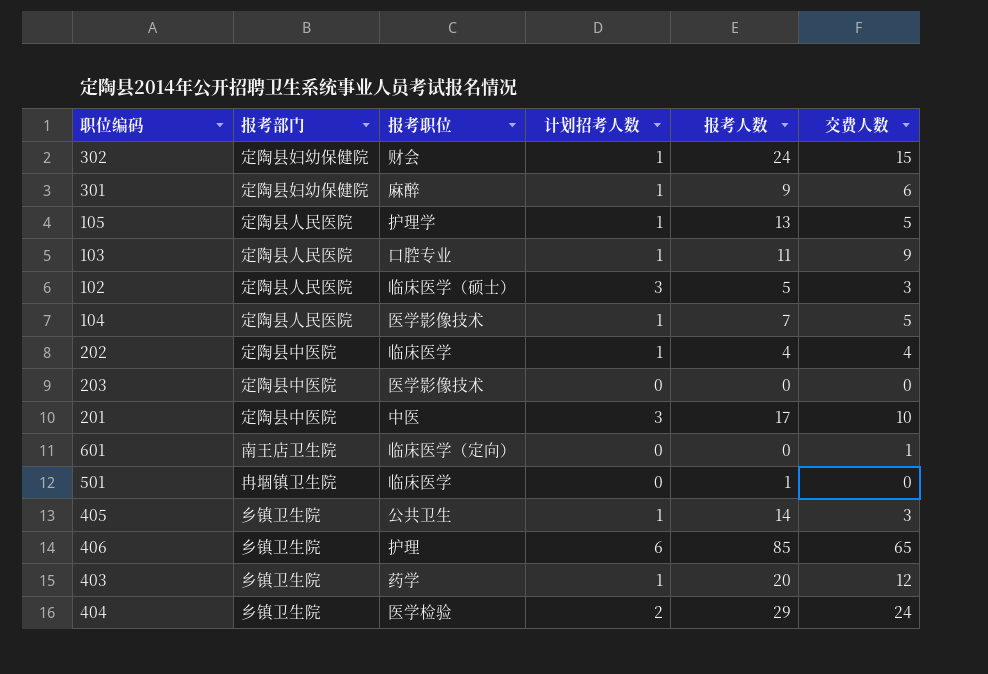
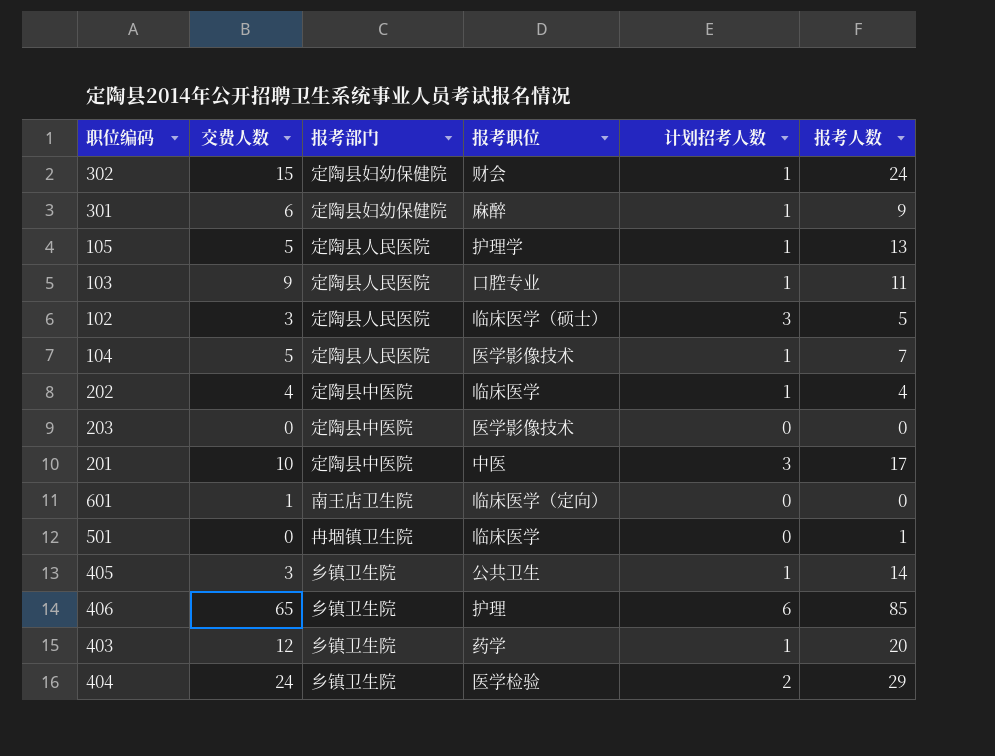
column 交费人数 | position: 6 -> 2

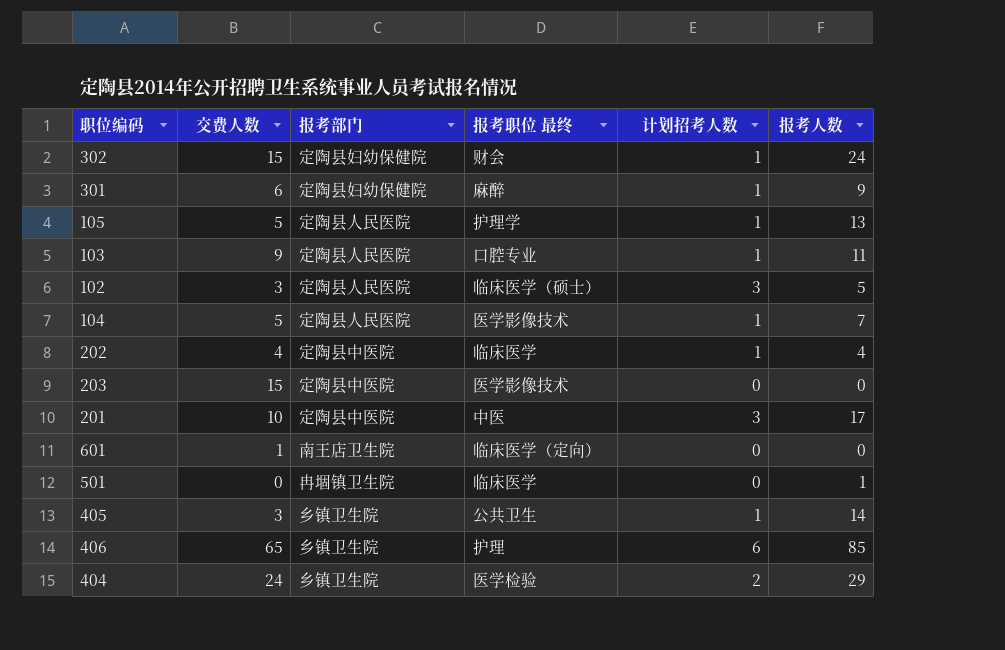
column name: 报考职位 -> 报考职位 最终
row 403: 12 | 乡镇卫生院 | 药学 | 1 | 20 -> none
203 | 交费人数: 0 -> 15

